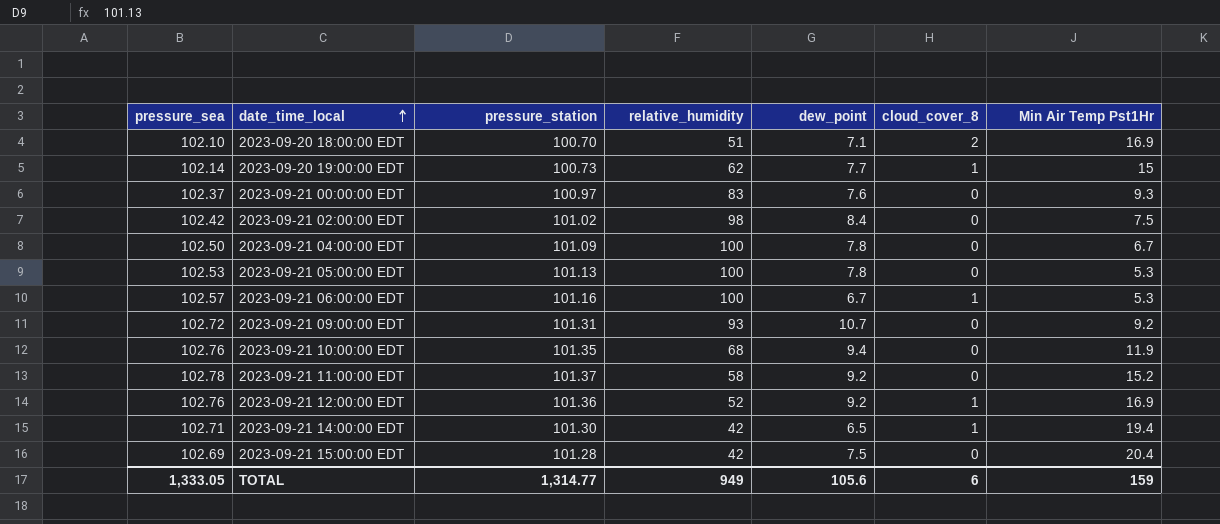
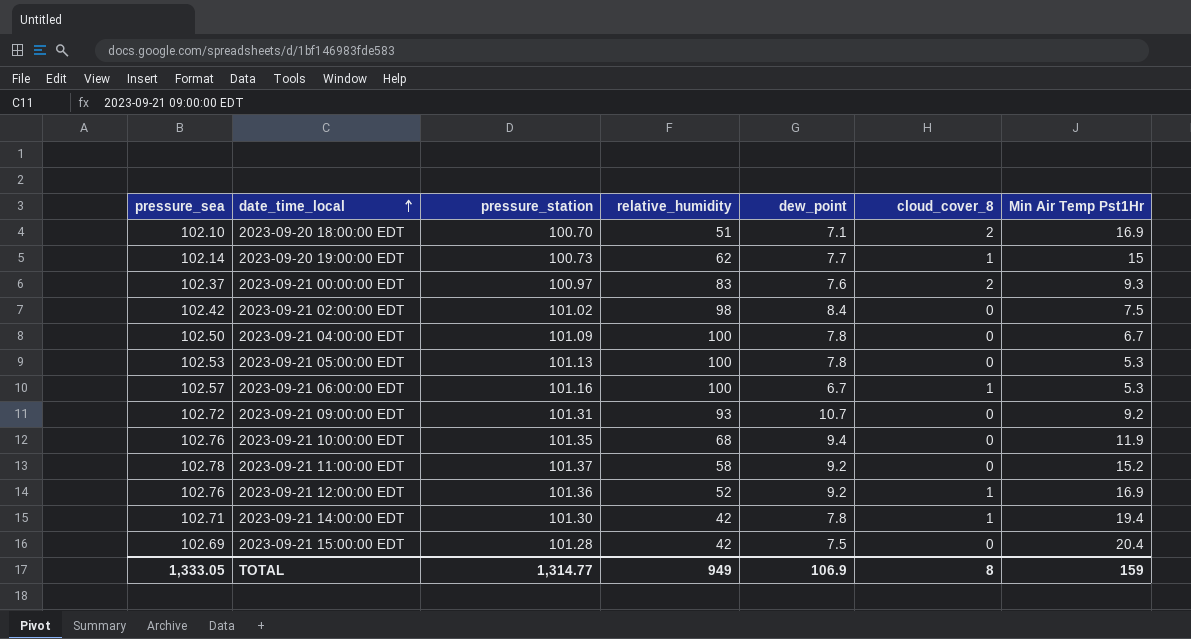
2023-09-21 00:00:00 EDT | cloud_cover_8: 0 -> 2
2023-09-21 14:00:00 EDT | dew_point: 6.5 -> 7.8
TOTAL | dew_point: 105.6 -> 106.9
TOTAL | cloud_cover_8: 6 -> 8

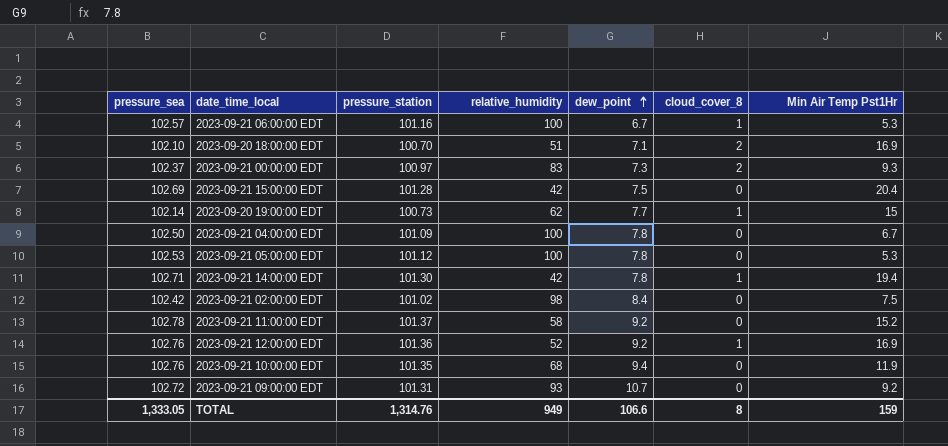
row order: date_time_local ascending -> dew_point ascending
2023-09-21 00:00:00 EDT | dew_point: 7.6 -> 7.3
2023-09-21 05:00:00 EDT | pressure_station: 101.13 -> 101.12
TOTAL | pressure_station: 1,314.77 -> 1,314.76
TOTAL | dew_point: 106.9 -> 106.6

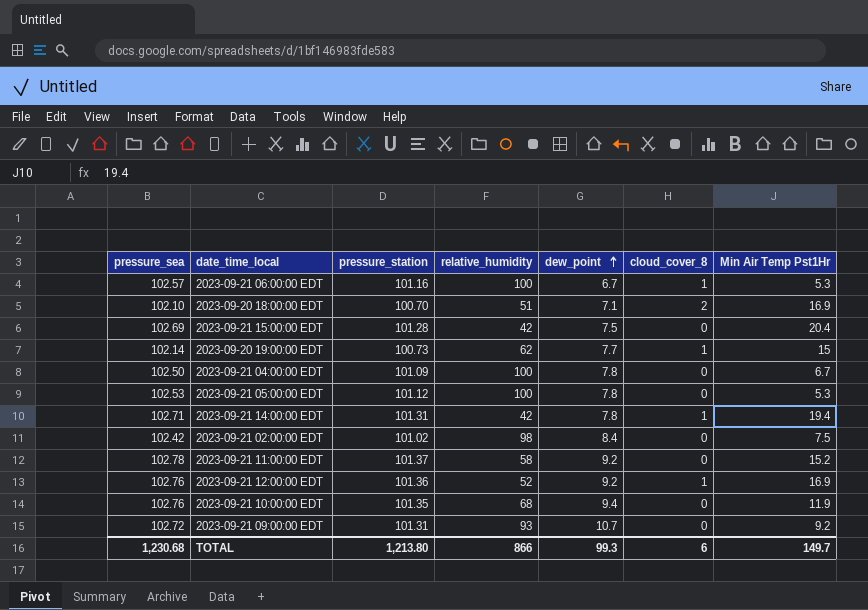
row 2023-09-21 00:00:00 EDT: 102.37 | 100.97 | 83 | 7.3 | 2 | 9.3 -> none
2023-09-21 14:00:00 EDT | pressure_station: 101.30 -> 101.31
TOTAL | pressure_sea: 1,333.05 -> 1,230.68
TOTAL | pressure_station: 1,314.76 -> 1,213.80
TOTAL | relative_humidity: 949 -> 866
TOTAL | dew_point: 106.6 -> 99.3
TOTAL | cloud_cover_8: 8 -> 6
TOTAL | Min Air Temp Pst1Hr: 159 -> 149.7

